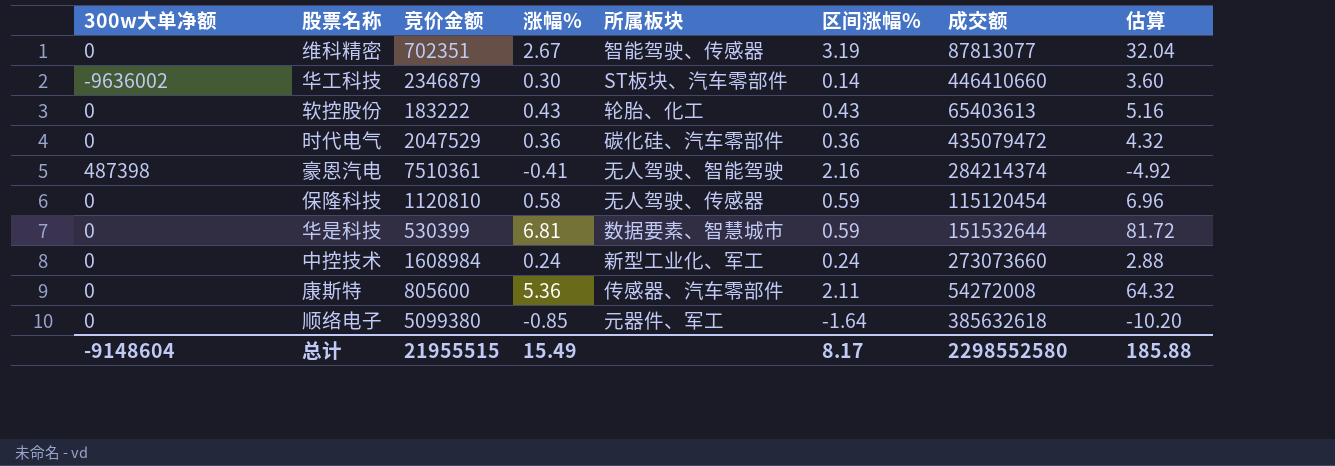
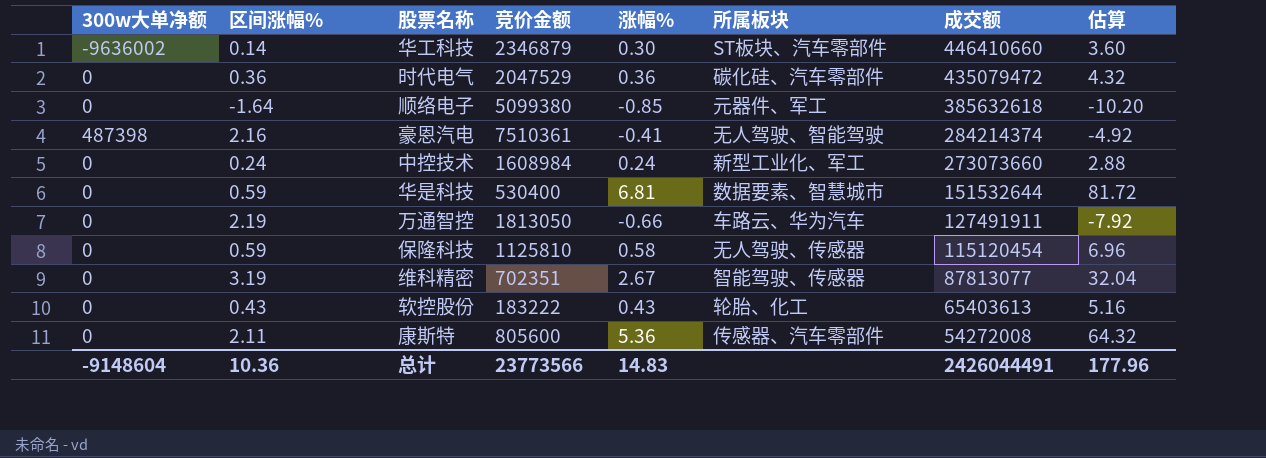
row order: none -> 成交额 descending
column 区间涨幅% | position: 6 -> 2
华是科技 | 竞价金额: 530399 -> 530400
row 万通智控: none -> 0 | 2.19 | 1813050 | -0.66 | 车路云、华为汽车 | 127491911 | -7.92
保隆科技 | 竞价金额: 1120810 -> 1125810
总计 | 区间涨幅%: 8.17 -> 10.36
总计 | 竞价金额: 21955515 -> 23773566
总计 | 涨幅%: 15.49 -> 14.83
总计 | 成交额: 2298552580 -> 2426044491
总计 | 估算: 185.88 -> 177.96

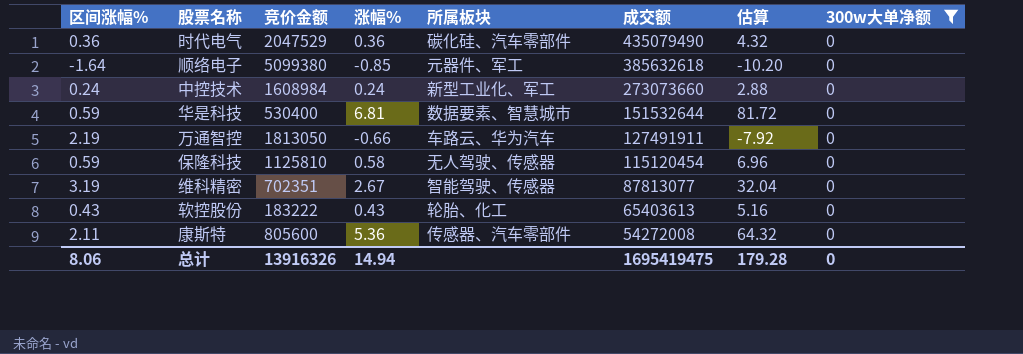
filter: none -> 300w大单净额 = 0
column 300w大单净额 | position: 1 -> 8
时代电气 | 成交额: 435079472 -> 435079490
总计 | 区间涨幅%: 10.36 -> 8.06
总计 | 竞价金额: 23773566 -> 13916326
总计 | 涨幅%: 14.83 -> 14.94
总计 | 成交额: 2426044491 -> 1695419475
总计 | 估算: 177.96 -> 179.28
总计 | 300w大单净额: -9148604 -> 0

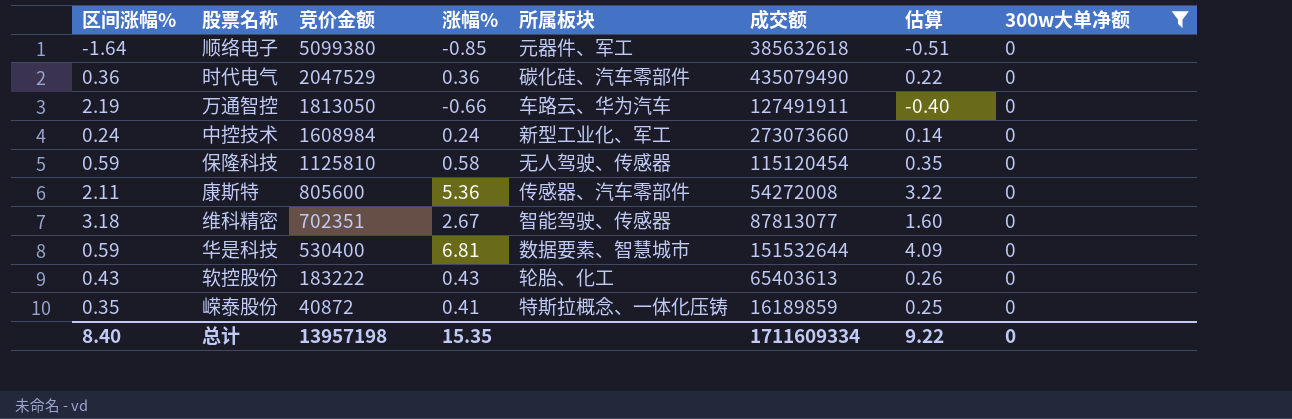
row order: 成交额 descending -> 竞价金额 descending
column 估算 | formula: [涨幅%] * 12 -> [涨幅%] * 0.6
维科精密 | 区间涨幅%: 3.19 -> 3.18
row 嵘泰股份: none -> 0.35 | 40872 | 0.41 | 特斯拉概念、一体化压铸 | 16189859 | 0.25 | 0
总计 | 区间涨幅%: 8.06 -> 8.40
总计 | 竞价金额: 13916326 -> 13957198
总计 | 涨幅%: 14.94 -> 15.35
总计 | 成交额: 1695419475 -> 1711609334
总计 | 估算: 179.28 -> 9.22

